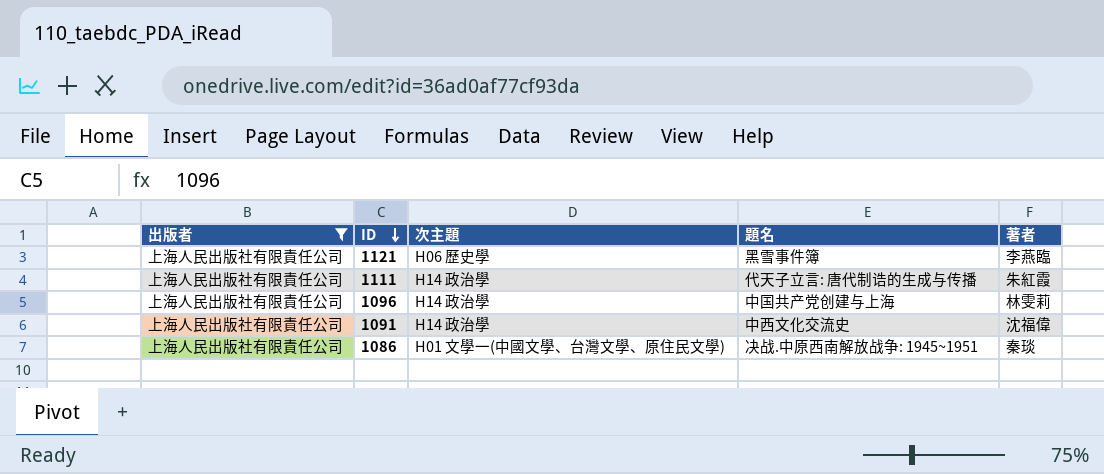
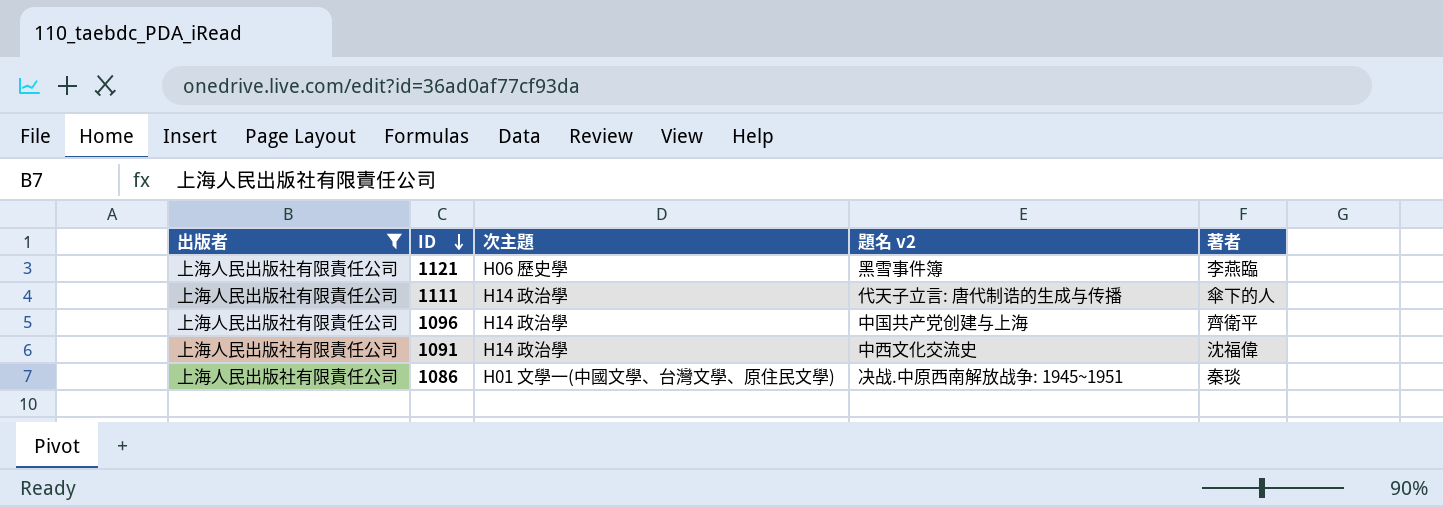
column name: 題名 -> 題名 v2
1111 | 著者: 朱紅霞 -> 傘下的人
1096 | 著者: 林雯莉 -> 齊衛平

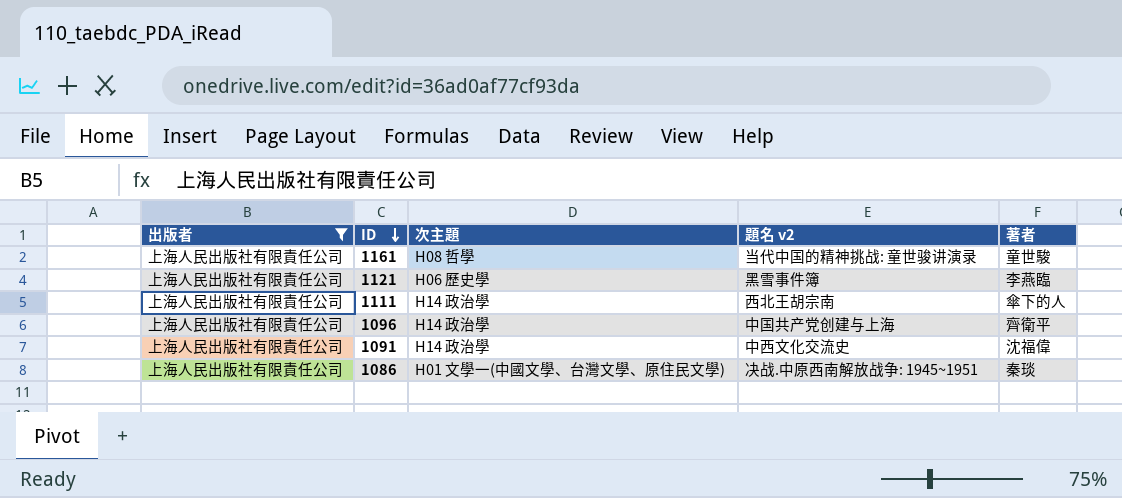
row 1161: none -> 上海人民出版社有限責任公司 | H08 哲學 | 当代中国的精神挑战: 童世骏讲演录 | 童世駿
1111 | 題名 v2: 代天子立言: 唐代制诰的生成与传播 -> 西北王胡宗南

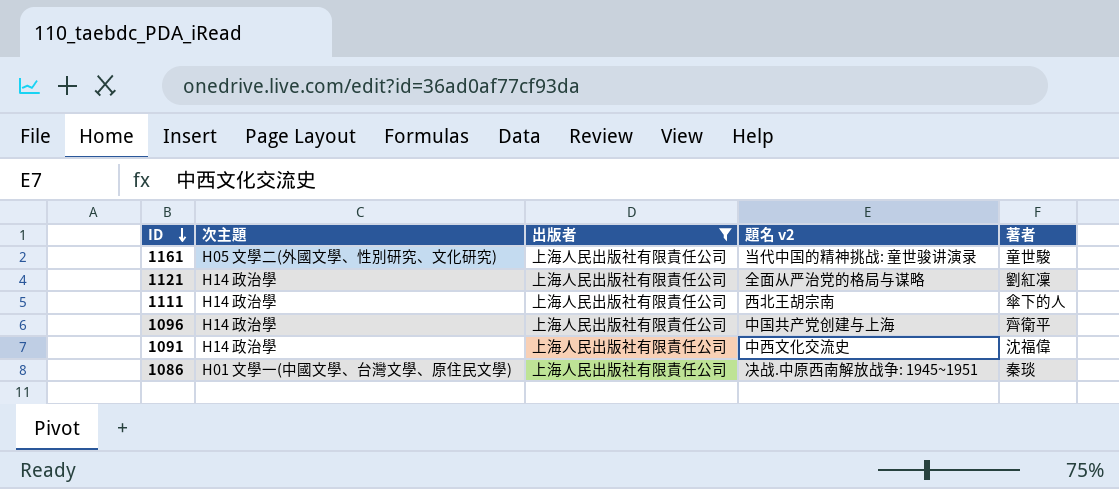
column 出版者 | position: 1 -> 3
1161 | 次主題: H08 哲學 -> H05 文學二(外國文學、性別研究、文化研究)
1121 | 次主題: H06 歷史學 -> H14 政治學
1121 | 題名 v2: 黑雪事件簿 -> 全面从严治党的格局与谋略
1121 | 著者: 李燕臨 -> 劉紅凜

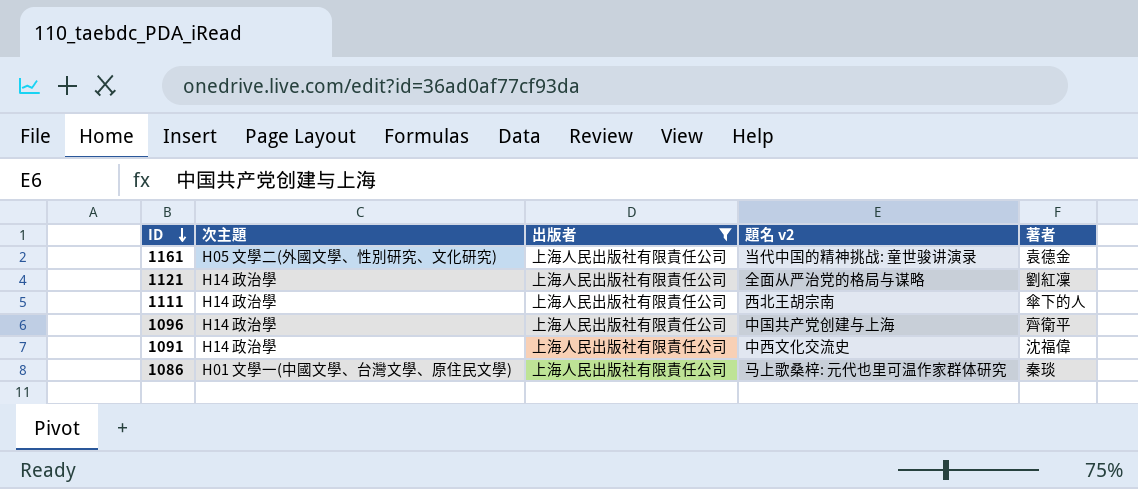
1161 | 著者: 童世駿 -> 袁德金
1086 | 題名 v2: 决战.中原西南解放战争: 1945~1951 -> 马上歌桑梓: 元代也里可温作家群体研究

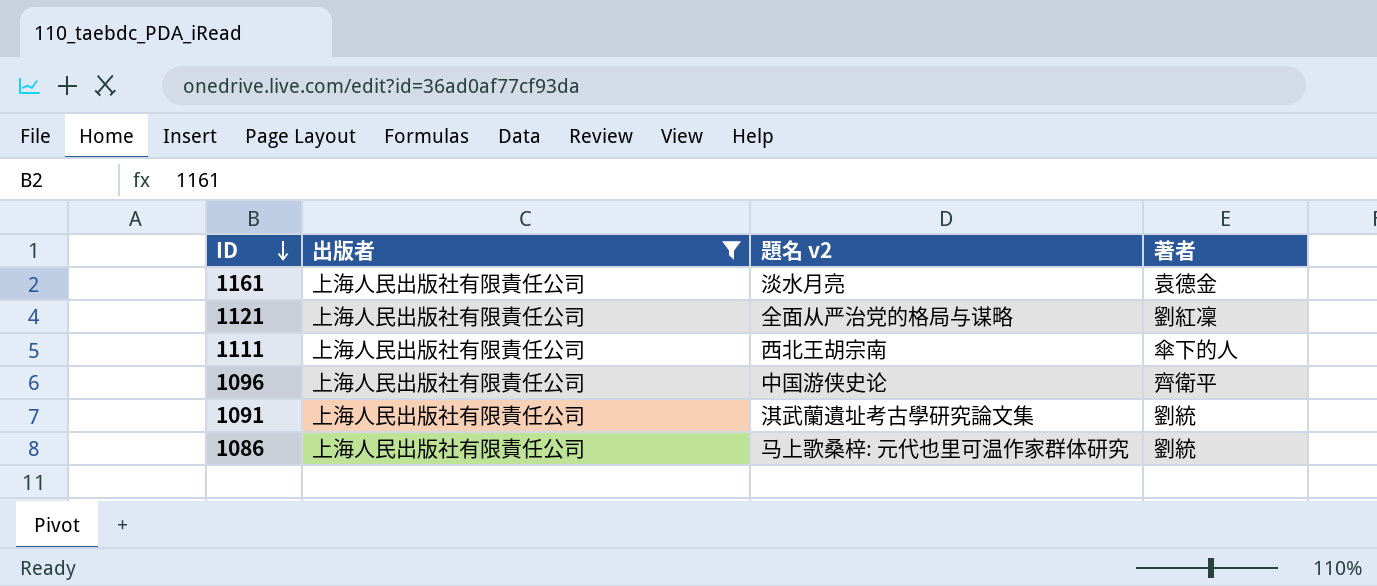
column 次主題 | position: 2 -> none
1161 | 題名 v2: 当代中国的精神挑战: 童世骏讲演录 -> 淡水月亮
1096 | 題名 v2: 中国共产党创建与上海 -> 中国游侠史论
1091 | 題名 v2: 中西文化交流史 -> 淇武蘭遺址考古學研究論文集
1091 | 著者: 沈福偉 -> 劉統
1086 | 著者: 秦琰 -> 劉統

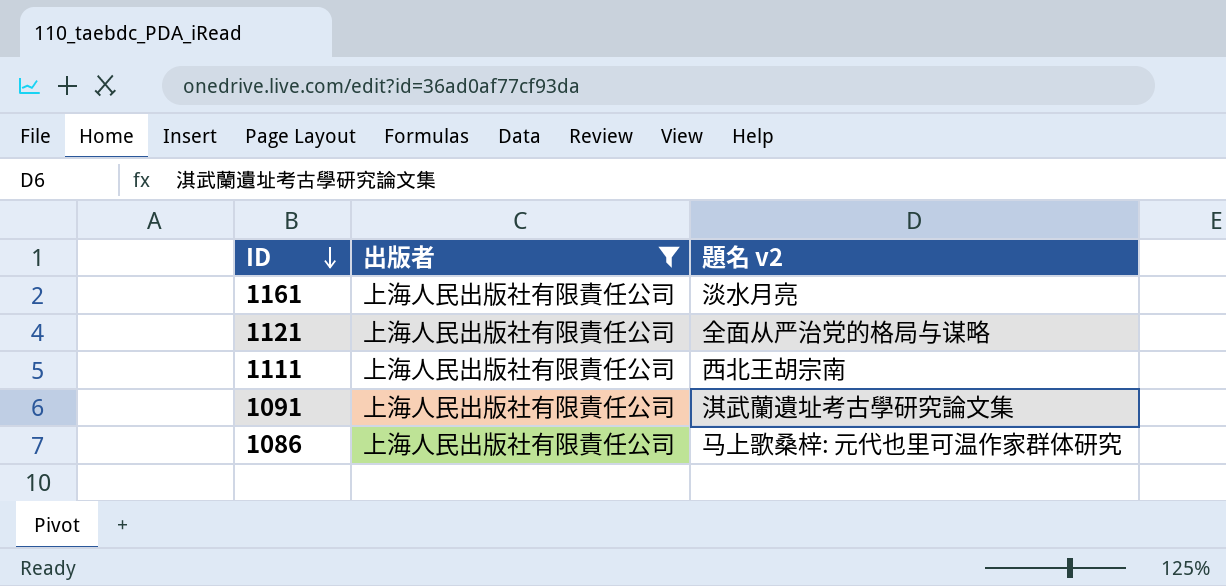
column 著者 | position: 4 -> none
row 1096: 上海人民出版社有限責任公司 | 中国游侠史论 | 齊衛平 -> none

